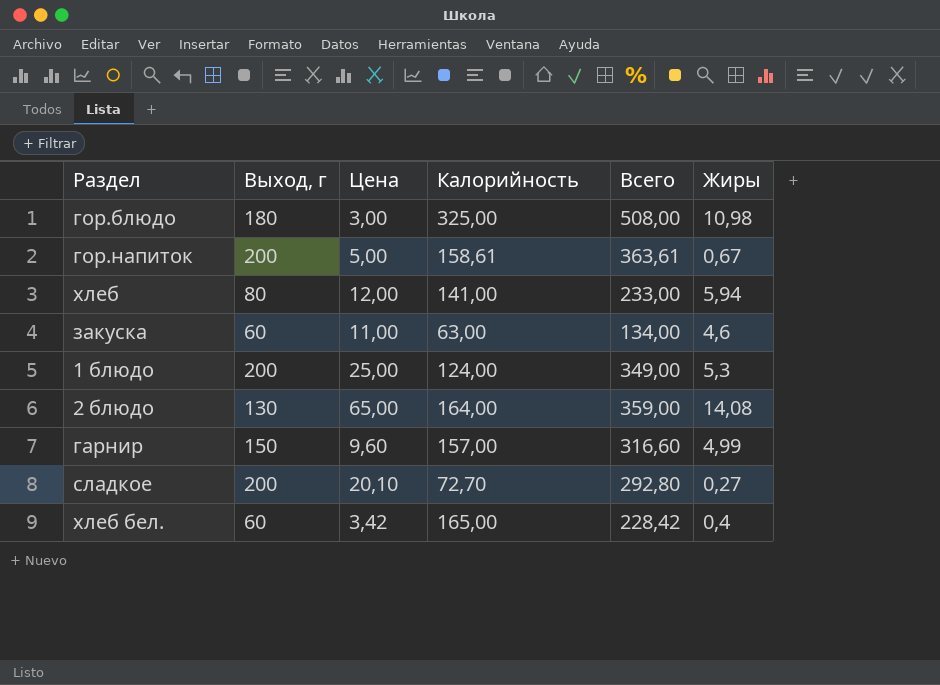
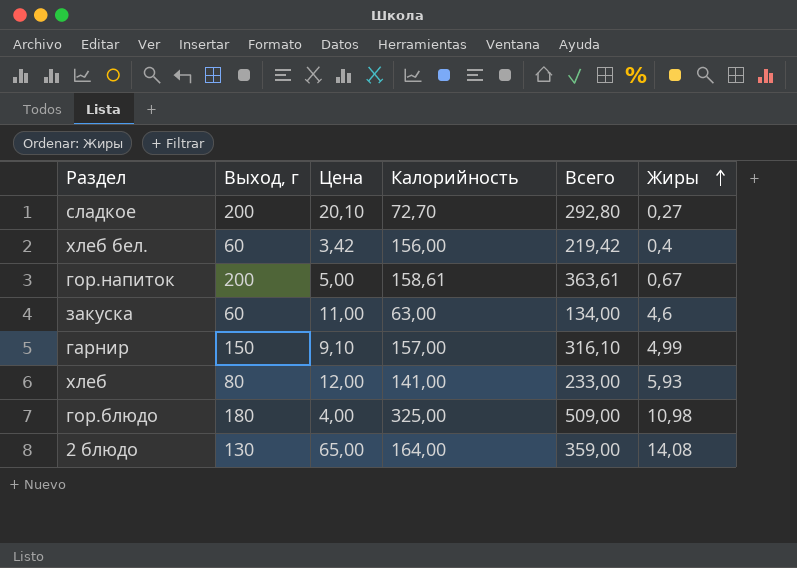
row order: none -> Жиры ascending
row 1 блюдо: 200 | 25,00 | 124,00 | 349,00 | 5,3 -> none
хлеб бел. | Калорийность: 165,00 -> 156,00
хлеб бел. | Всего: 228,42 -> 219,42
гарнир | Цена: 9,60 -> 9,10
гарнир | Всего: 316,60 -> 316,10
хлеб | Жиры: 5,94 -> 5,93
гор.блюдо | Цена: 3,00 -> 4,00
гор.блюдо | Всего: 508,00 -> 509,00

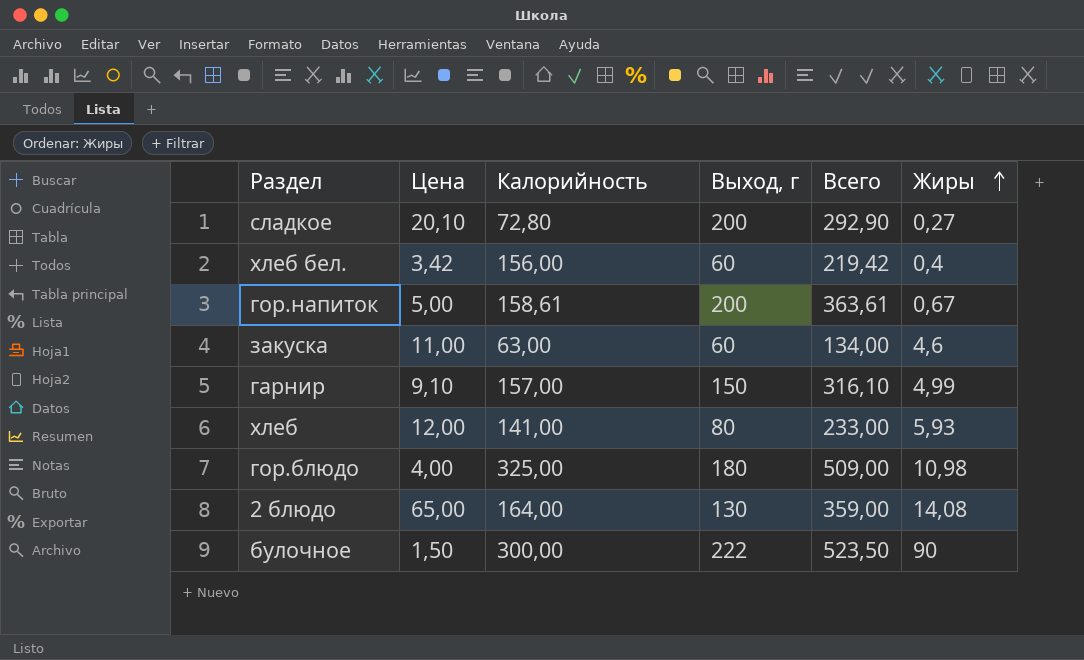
column Выход, г | position: 2 -> 4
сладкое | Калорийность: 72,70 -> 72,80
сладкое | Всего: 292,80 -> 292,90
row булочное: none -> 1,50 | 300,00 | 222 | 523,50 | 90

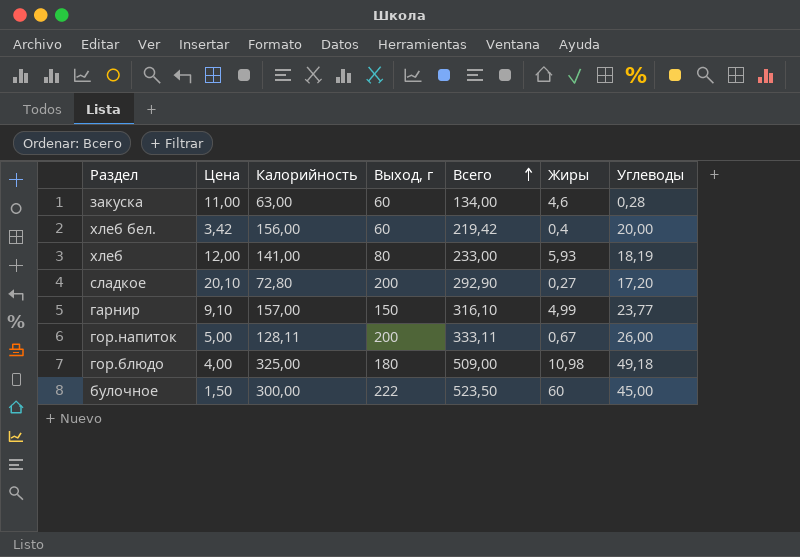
row order: Жиры ascending -> Всего ascending
column Углеводы | position: none -> 7
row 2 блюдо: 65,00 | 164,00 | 130 | 359,00 | 14,08 -> none
гор.напиток | Калорийность: 158,61 -> 128,11
гор.напиток | Всего: 363,61 -> 333,11
булочное | Жиры: 90 -> 60

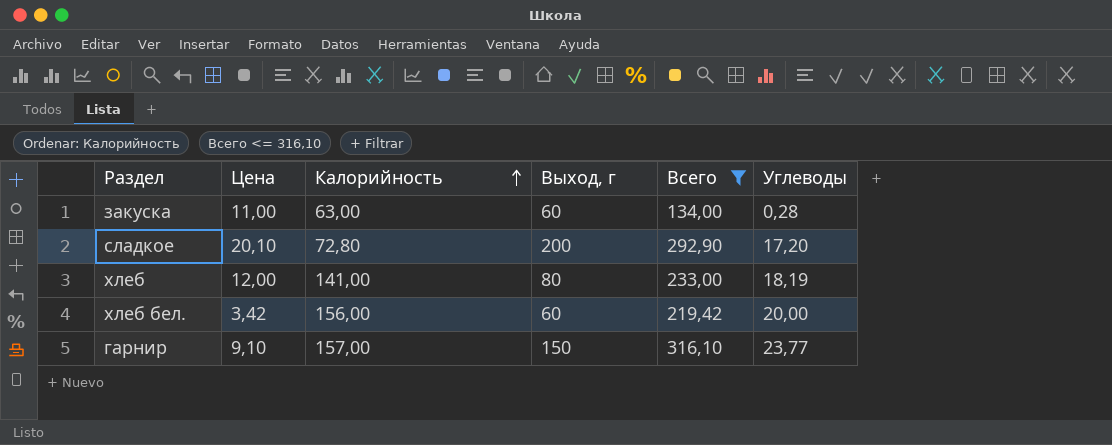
filter: none -> Всего <= 316,10
row order: Всего ascending -> Калорийность ascending
column Жиры | position: 6 -> none

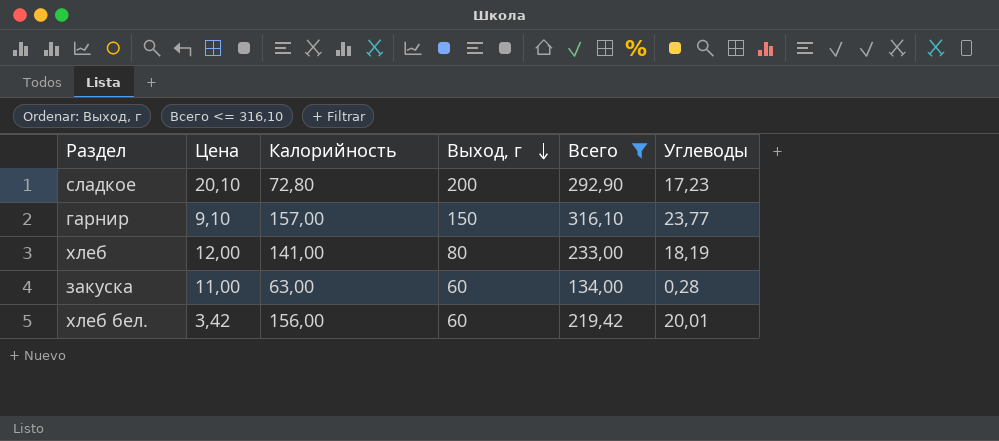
row order: Калорийность ascending -> Выход, г descending
сладкое | Углеводы: 17,20 -> 17,23
хлеб бел. | Углеводы: 20,00 -> 20,01

